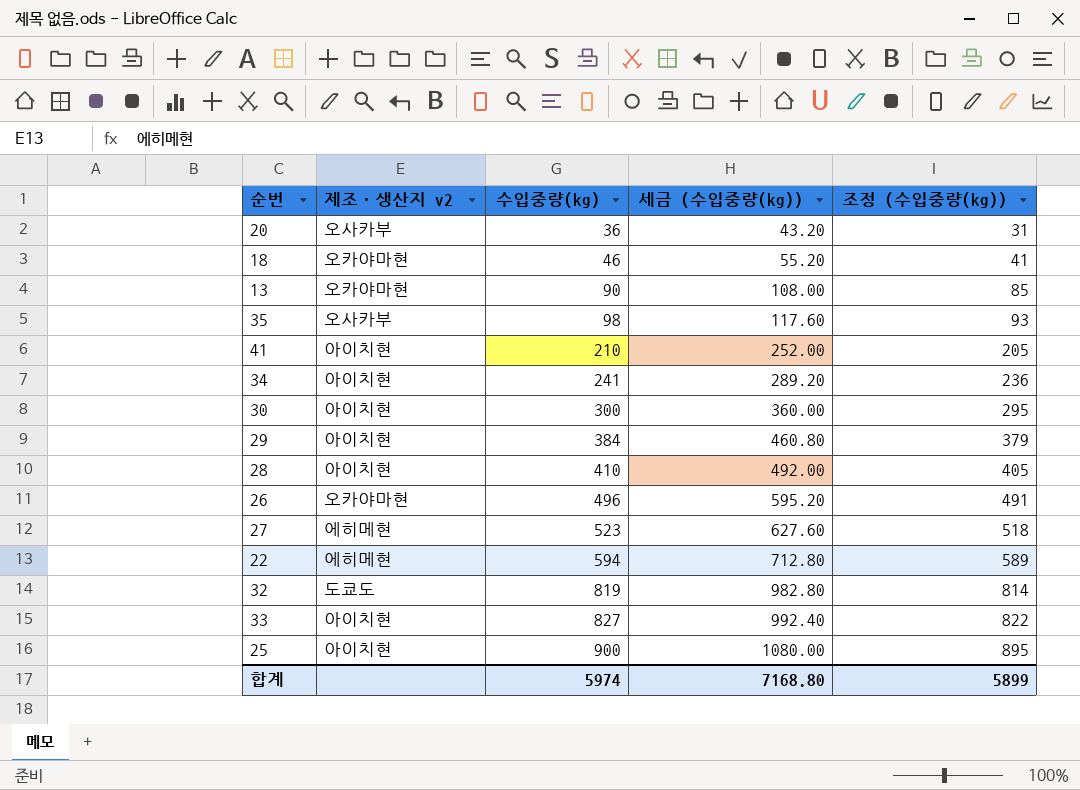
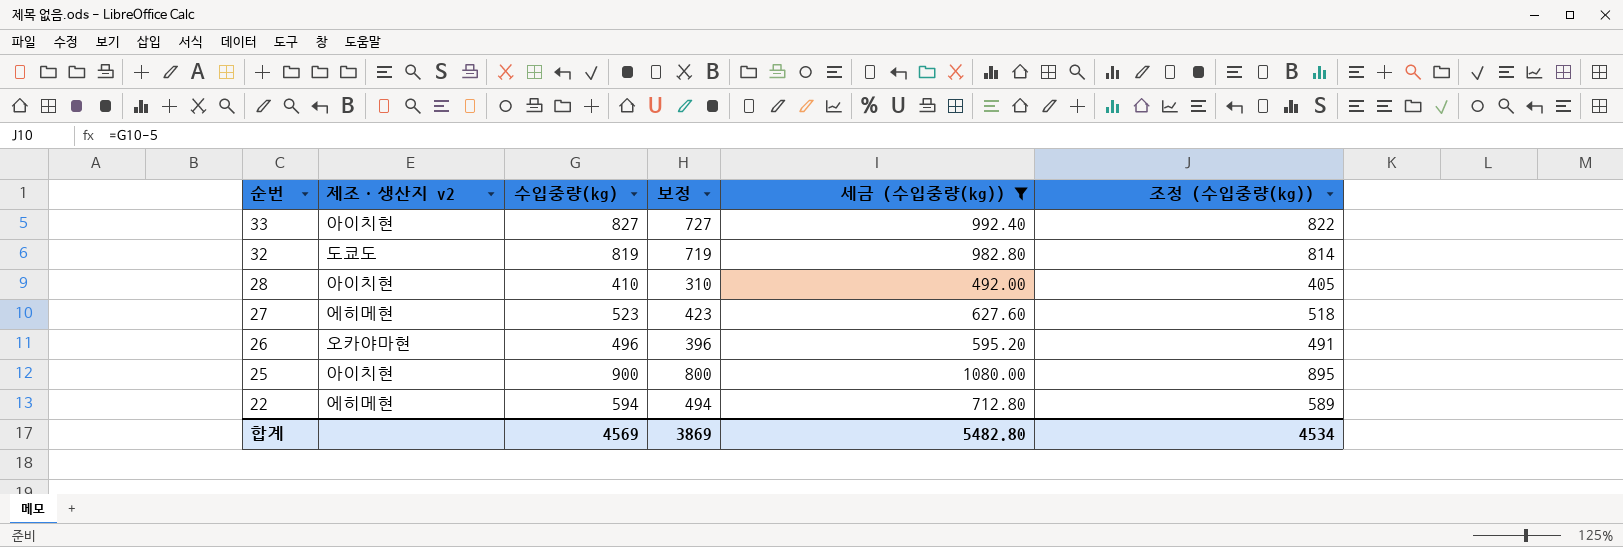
filter: none -> 세금 (수입중량(kg)) >= 492.00
row order: 수입중량(kg) ascending -> 순번 descending
column 보정 | formula: none -> [수입중량(kg)] - 100
합계 | 수입중량(kg): 5974 -> 4569
합계 | 세금 (수입중량(kg)): 7168.80 -> 5482.80
합계 | 조정 (수입중량(kg)): 5899 -> 4534

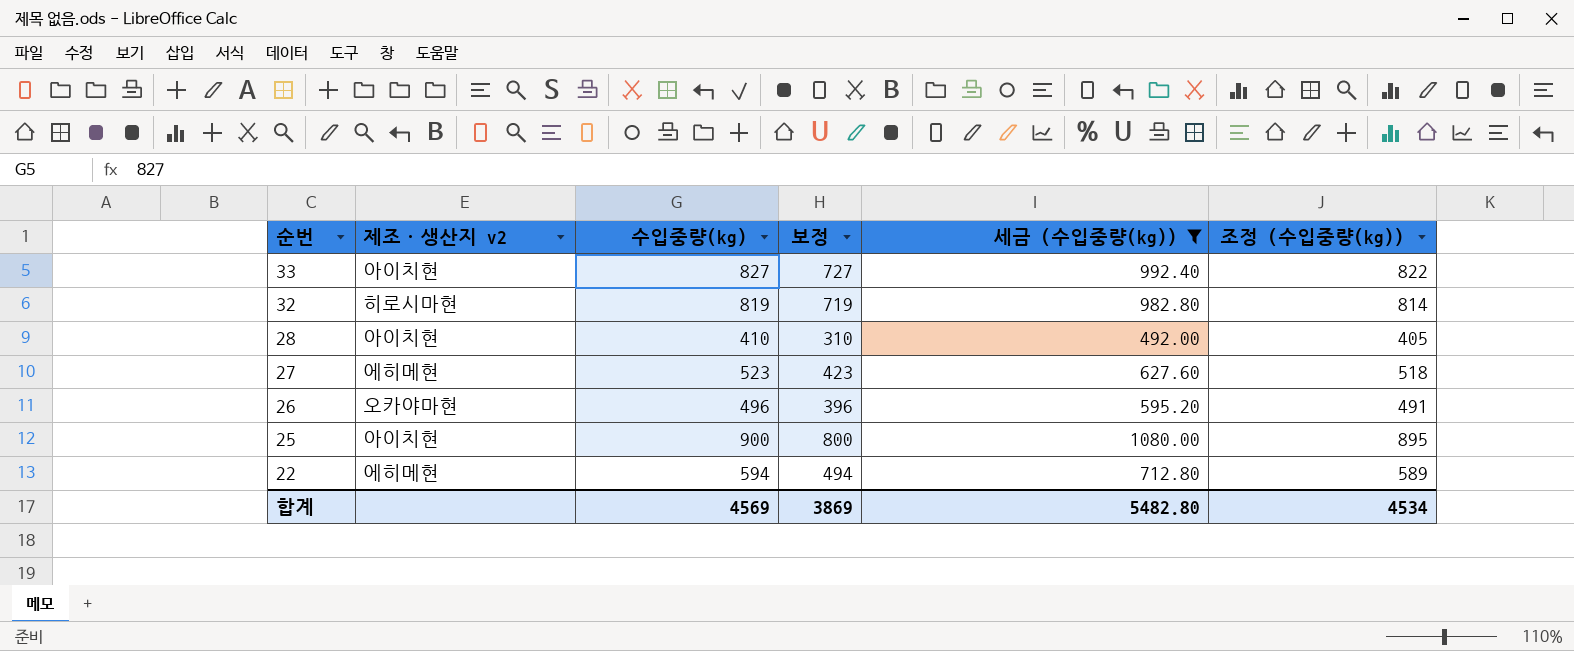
32 | 제조·생산지 v2: 도쿄도 -> 히로시마현

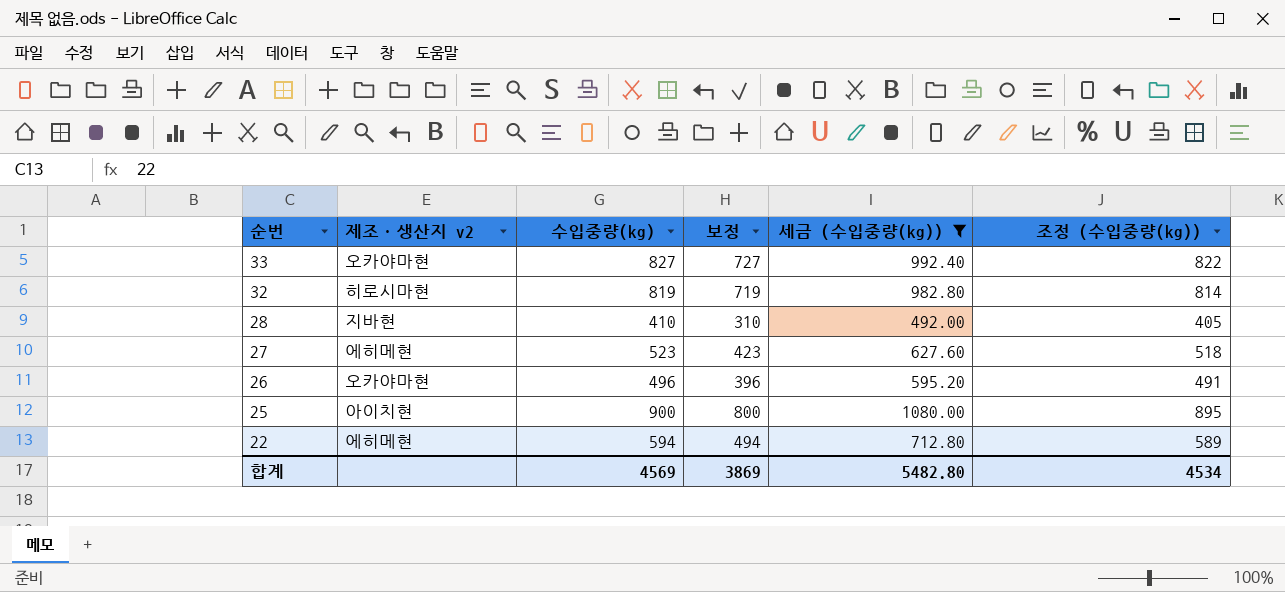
33 | 제조·생산지 v2: 아이치현 -> 오카야마현
28 | 제조·생산지 v2: 아이치현 -> 지바현

